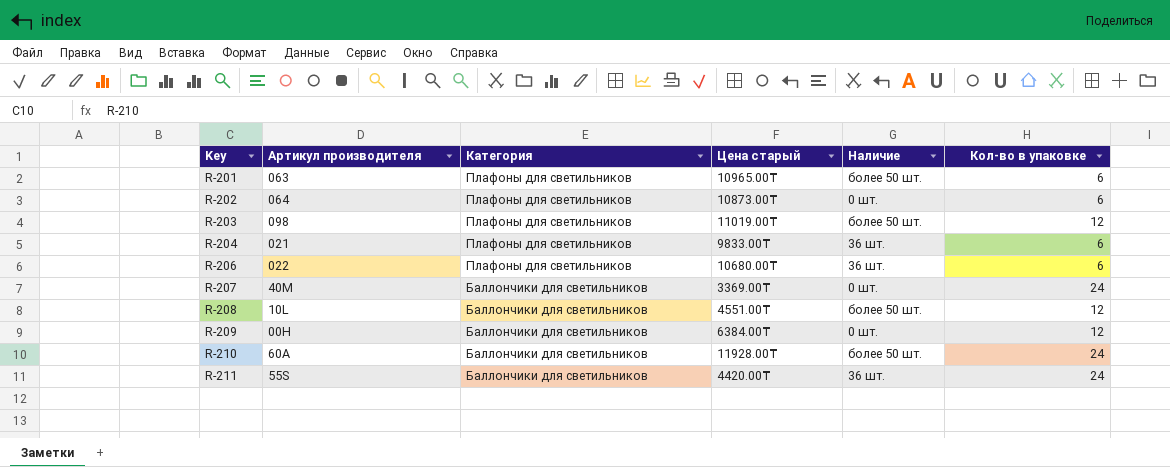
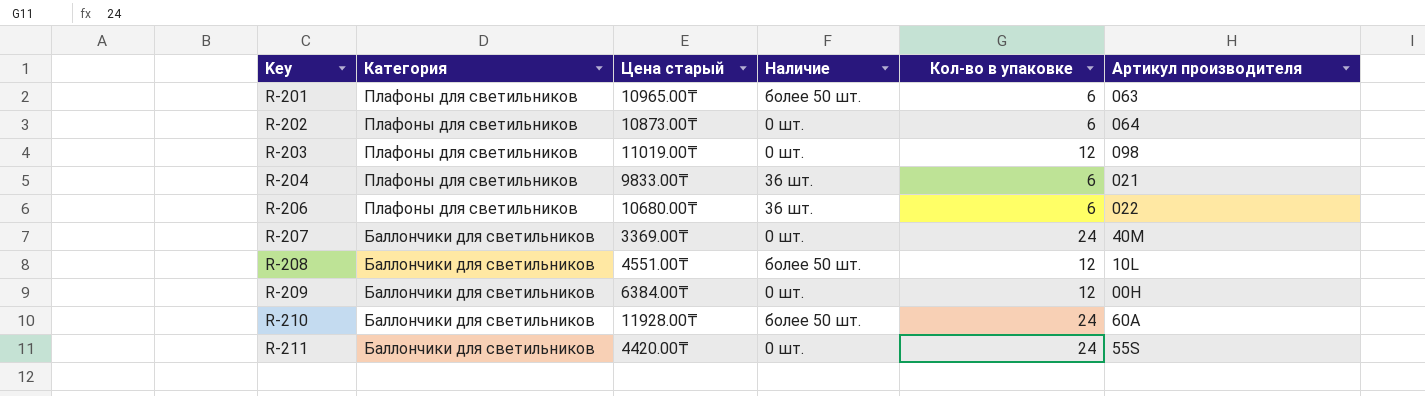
column Артикул производителя | position: 2 -> 6
R-203 | Наличие: более 50 шт. -> 0 шт.
R-211 | Наличие: 36 шт. -> 0 шт.

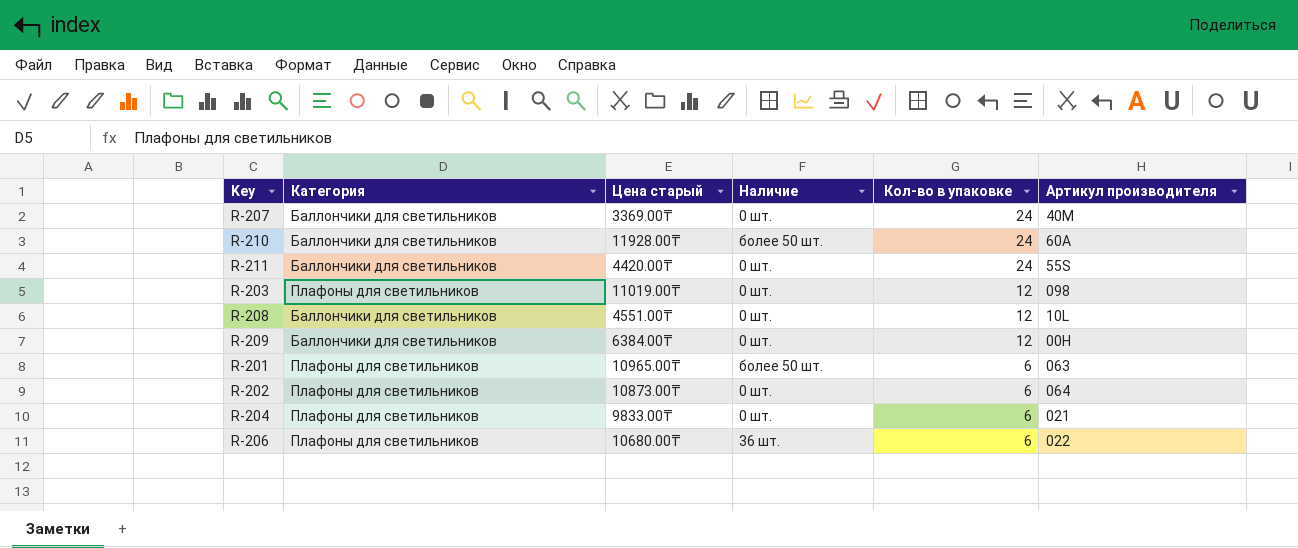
row order: Key ascending -> Кол-во в упаковке descending
R-208 | Наличие: более 50 шт. -> 0 шт.
R-204 | Наличие: 36 шт. -> 0 шт.

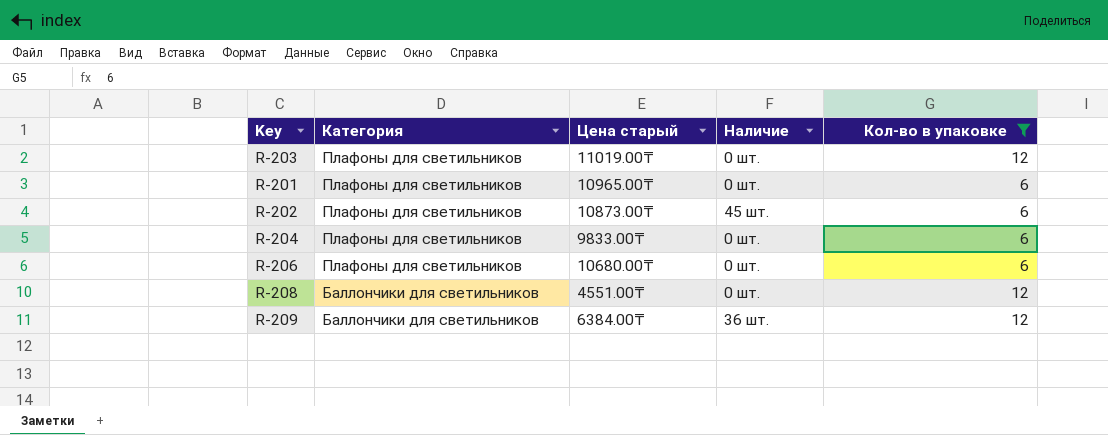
filter: none -> Кол-во в упаковке != 24
row order: Кол-во в упаковке descending -> Категория descending
column Артикул производителя | position: 6 -> none
R-201 | Наличие: более 50 шт. -> 0 шт.
R-202 | Наличие: 0 шт. -> 45 шт.
R-206 | Наличие: 36 шт. -> 0 шт.
R-209 | Наличие: 0 шт. -> 36 шт.

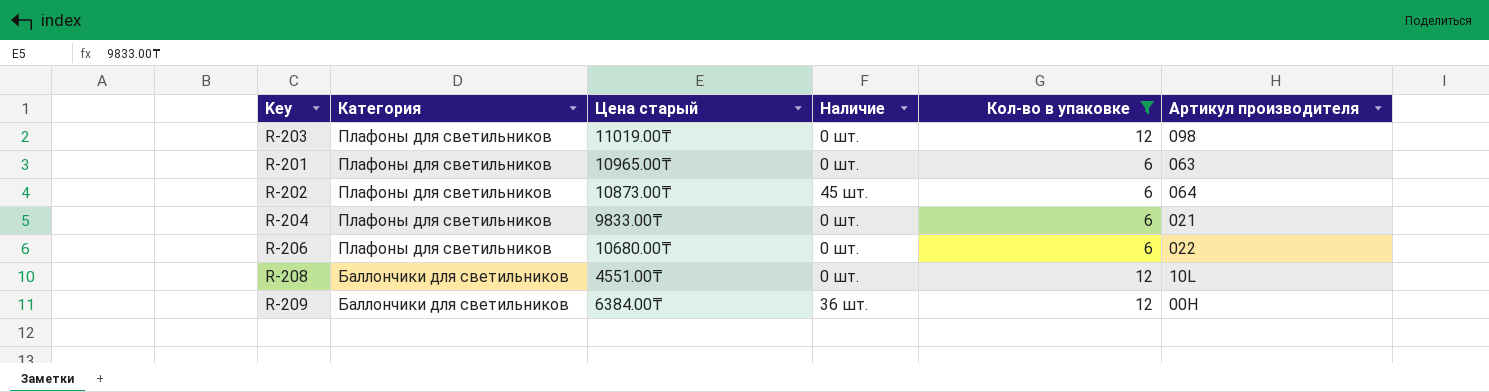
column Артикул производителя | position: none -> 6

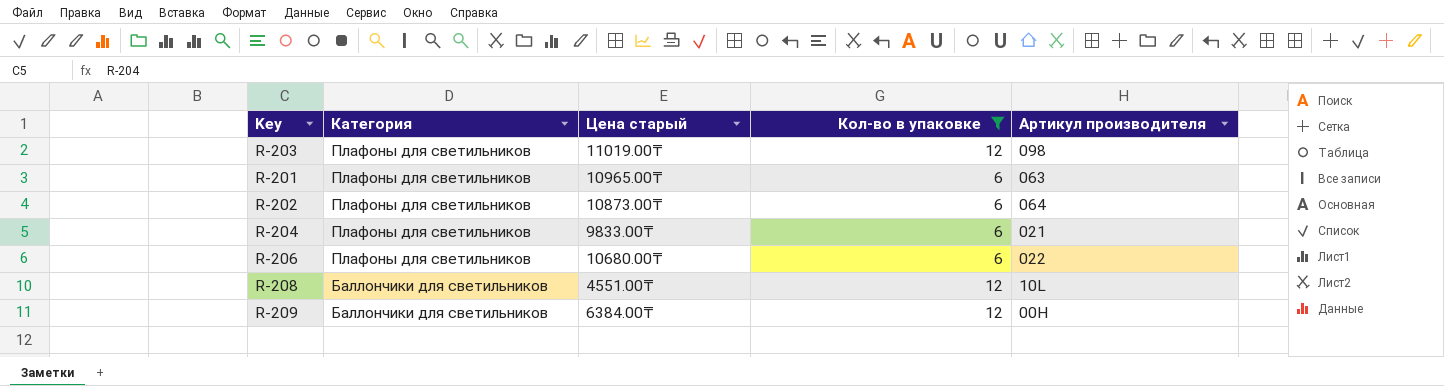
column Наличие | position: 4 -> none

